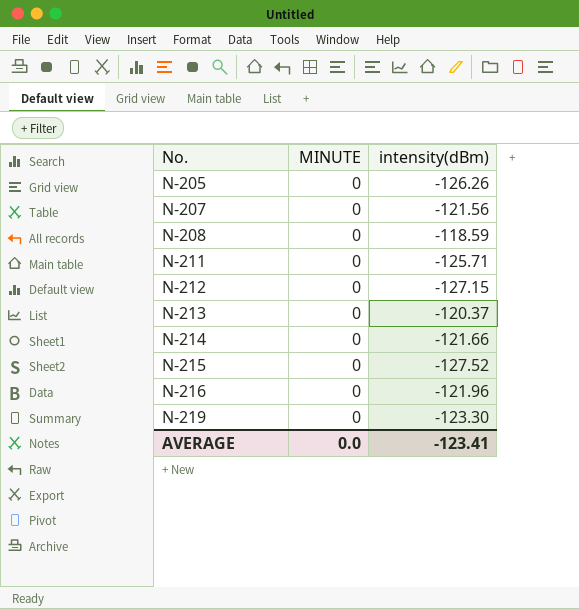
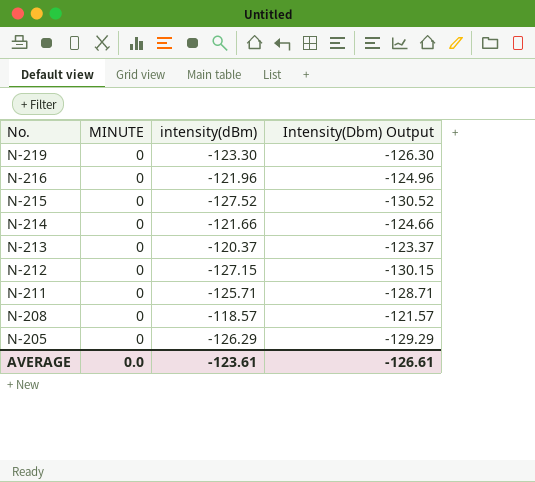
row order: No. ascending -> No. descending
column Intensity(Dbm) Output | formula: none -> [intensity(dBm)] - 3
row N-207: 0 | -121.56 -> none
N-208 | intensity(dBm): -118.59 -> -118.57
N-205 | intensity(dBm): -126.26 -> -126.29
AVERAGE | intensity(dBm): -123.41 -> -123.61

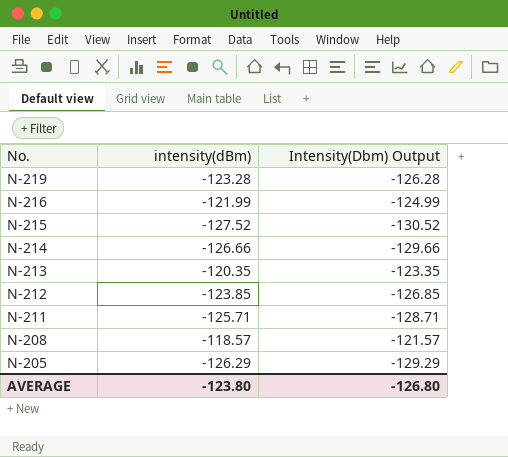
column MINUTE | position: 2 -> none
N-219 | intensity(dBm): -123.30 -> -123.28
N-219 | Intensity(Dbm) Output: -126.30 -> -126.28
N-216 | intensity(dBm): -121.96 -> -121.99
N-216 | Intensity(Dbm) Output: -124.96 -> -124.99
N-214 | intensity(dBm): -121.66 -> -126.66
N-214 | Intensity(Dbm) Output: -124.66 -> -129.66
N-213 | intensity(dBm): -120.37 -> -120.35
N-213 | Intensity(Dbm) Output: -123.37 -> -123.35
N-212 | intensity(dBm): -127.15 -> -123.85
N-212 | Intensity(Dbm) Output: -130.15 -> -126.85
AVERAGE | intensity(dBm): -123.61 -> -123.80
AVERAGE | Intensity(Dbm) Output: -126.61 -> -126.80

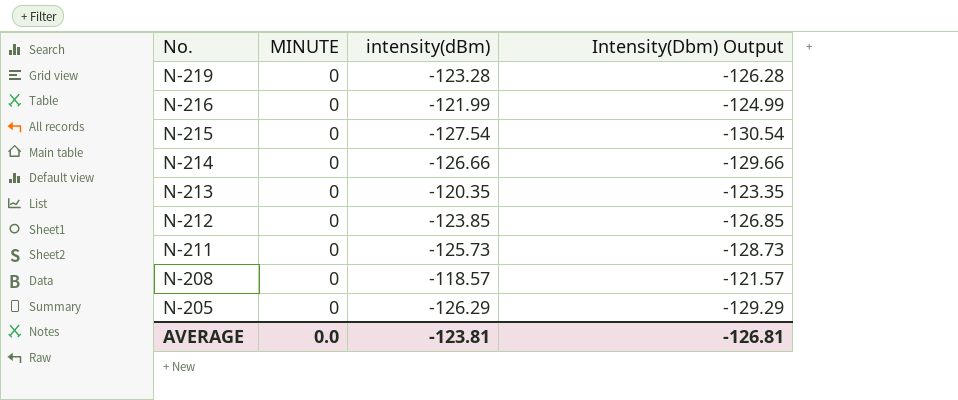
column MINUTE | position: none -> 2
N-215 | intensity(dBm): -127.52 -> -127.54
N-215 | Intensity(Dbm) Output: -130.52 -> -130.54
N-211 | intensity(dBm): -125.71 -> -125.73
N-211 | Intensity(Dbm) Output: -128.71 -> -128.73
AVERAGE | intensity(dBm): -123.80 -> -123.81
AVERAGE | Intensity(Dbm) Output: -126.80 -> -126.81

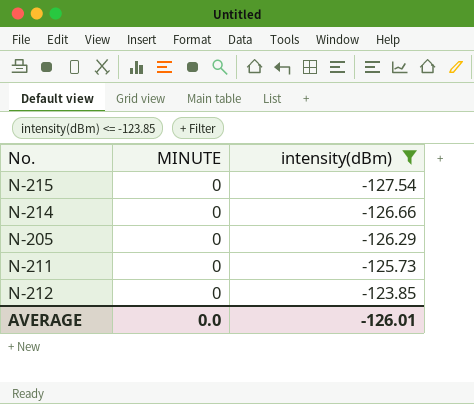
filter: none -> intensity(dBm) <= -123.85
row order: No. descending -> intensity(dBm) ascending
column Intensity(Dbm) Output | formula: [intensity(dBm)] - 3 -> none
AVERAGE | intensity(dBm): -123.81 -> -126.01

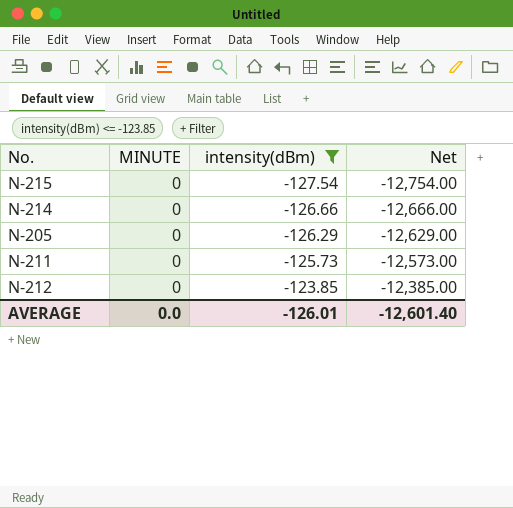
column Net | formula: none -> [intensity(dBm)] * 100

